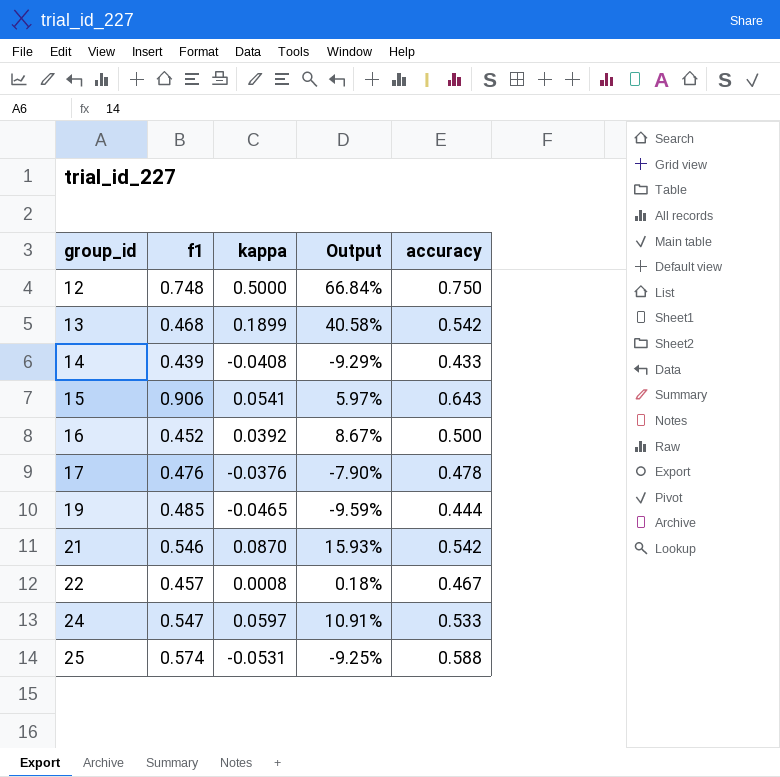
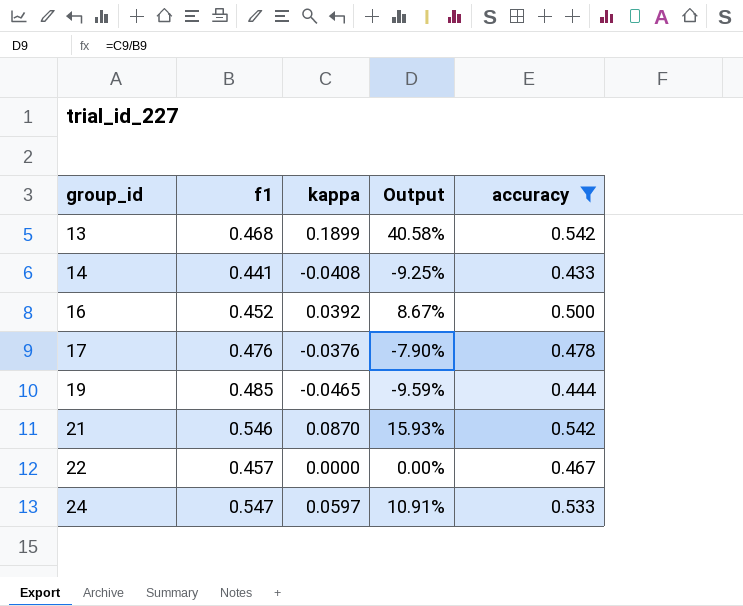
filter: none -> accuracy <= 0.542
14 | f1: 0.439 -> 0.441
14 | Output: -9.29% -> -9.25%
22 | kappa: 0.0008 -> 0.0000
22 | Output: 0.18% -> 0.00%

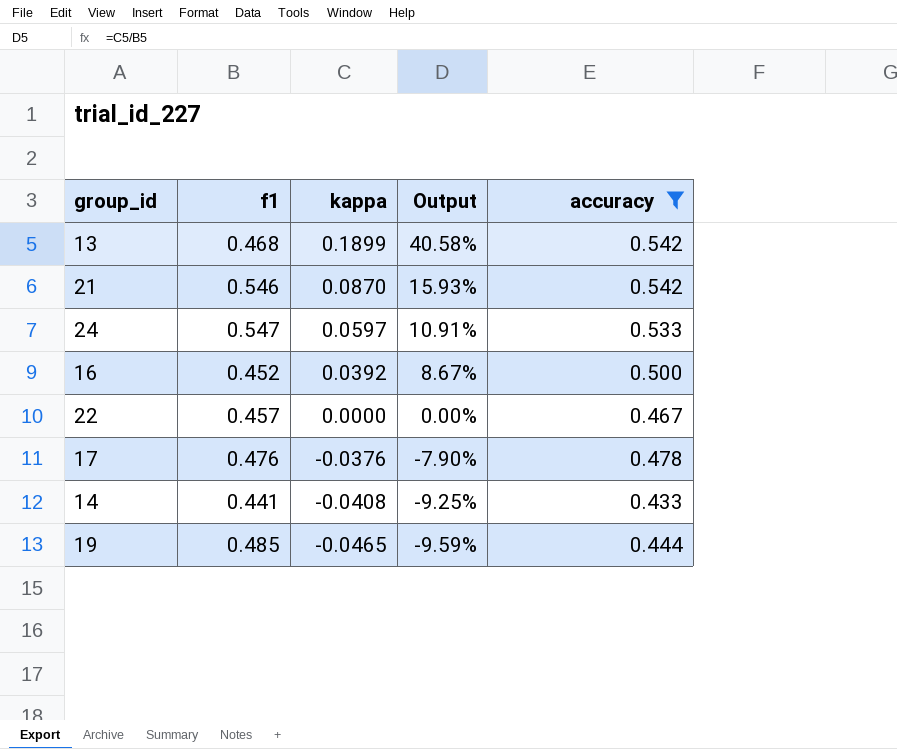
row order: group_id ascending -> kappa descending

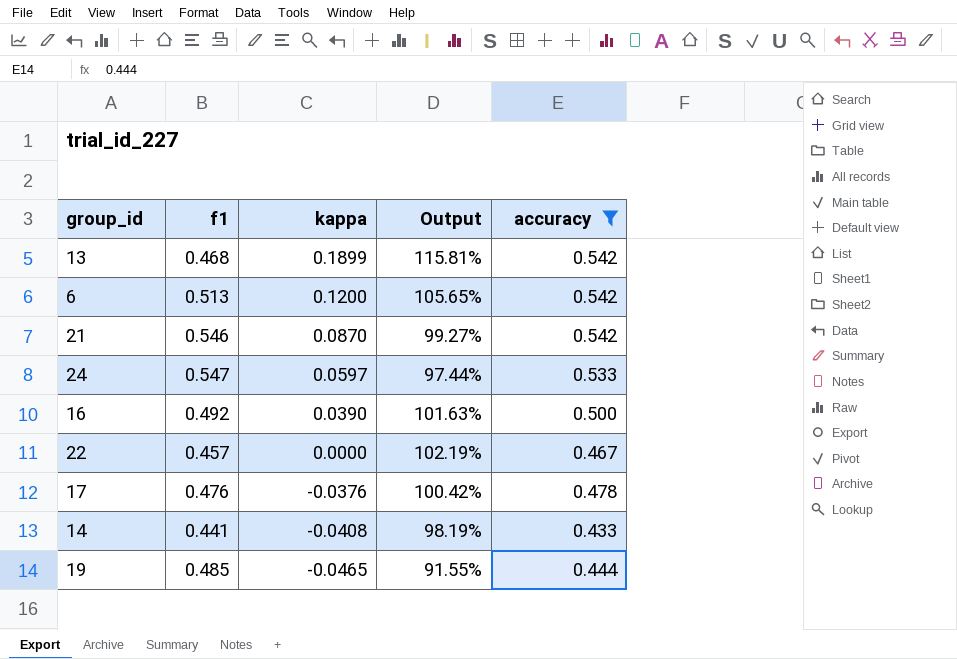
column Output | formula: [kappa] / [f1] -> [accuracy] / [f1]
row 6: none -> 0.513 | 0.1200 | 105.65% | 0.542
16 | f1: 0.452 -> 0.492
16 | kappa: 0.0392 -> 0.0390

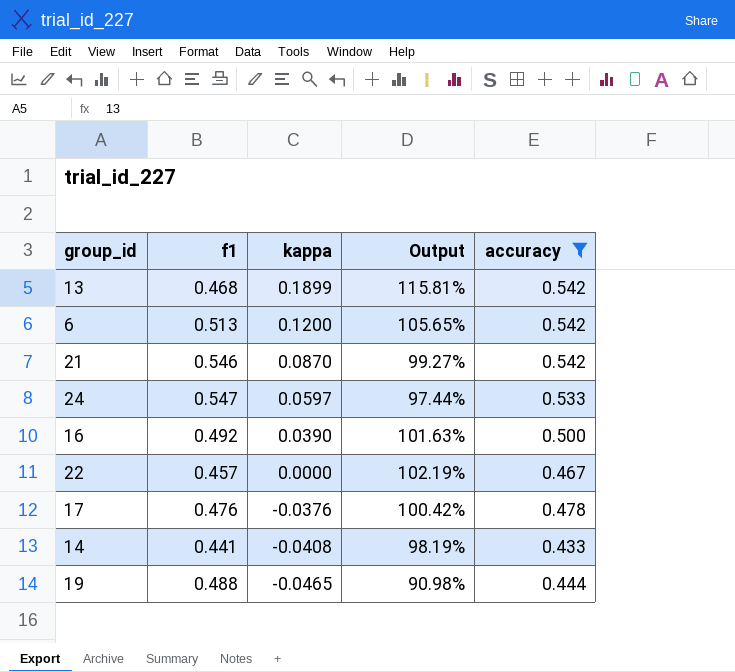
19 | f1: 0.485 -> 0.488
19 | Output: 91.55% -> 90.98%

